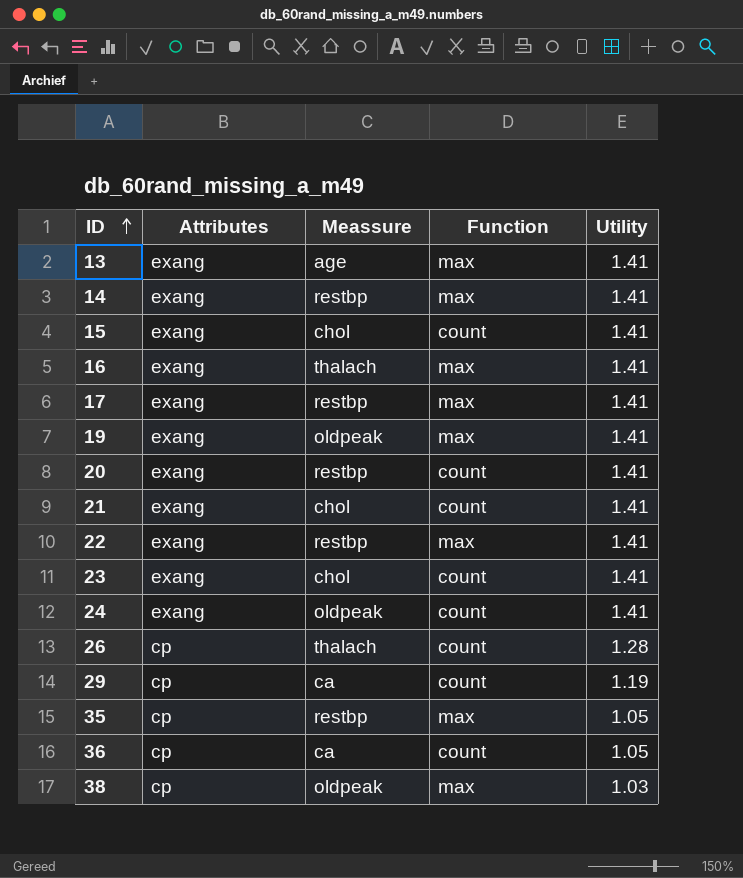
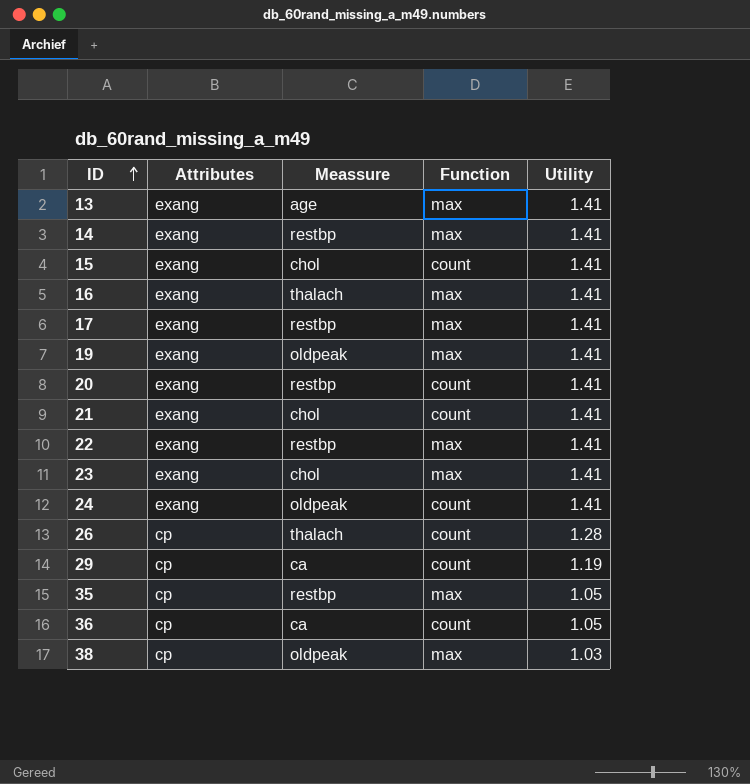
23 | Function: count -> max

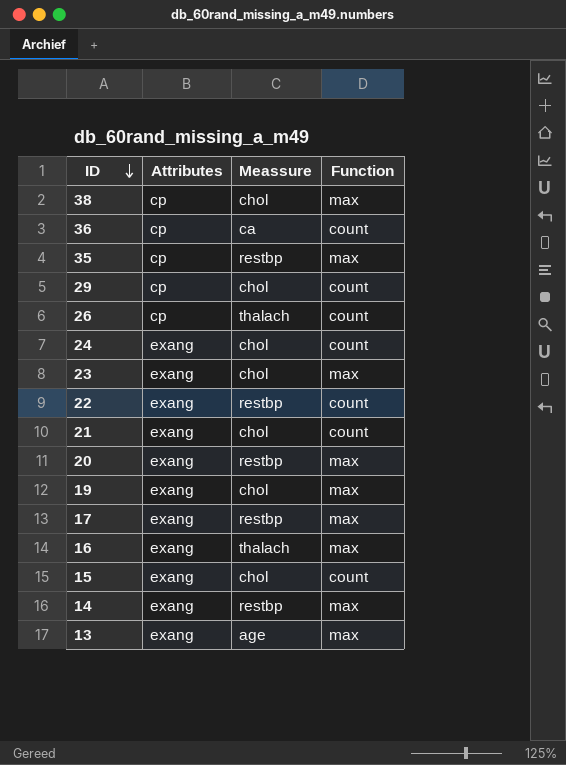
row order: ID ascending -> ID descending
column Utility | position: 5 -> none
38 | Meassure: oldpeak -> chol
29 | Meassure: ca -> chol
24 | Meassure: oldpeak -> chol
22 | Function: max -> count
20 | Function: count -> max
19 | Meassure: oldpeak -> chol

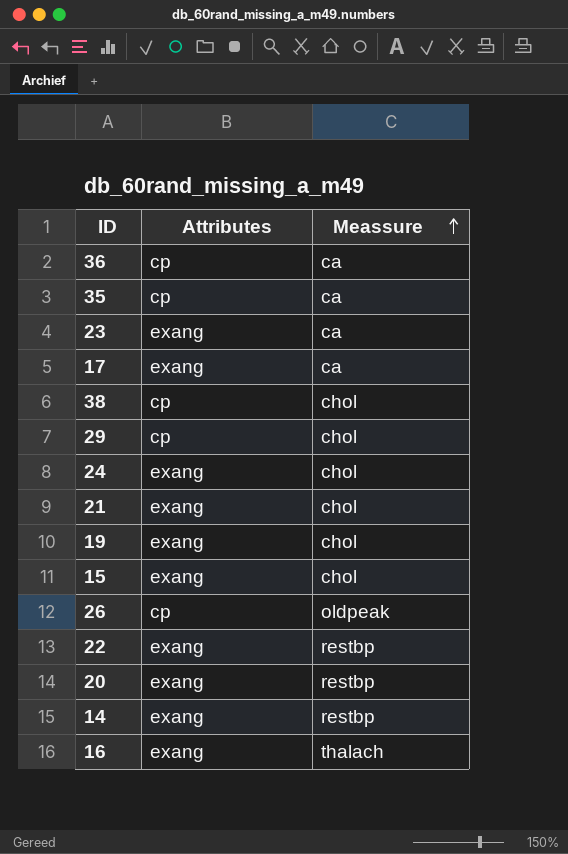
row order: ID descending -> Meassure ascending
column Function | position: 4 -> none
row 13: exang | age | max -> none
35 | Meassure: restbp -> ca
23 | Meassure: chol -> ca
17 | Meassure: restbp -> ca
26 | Meassure: thalach -> oldpeak

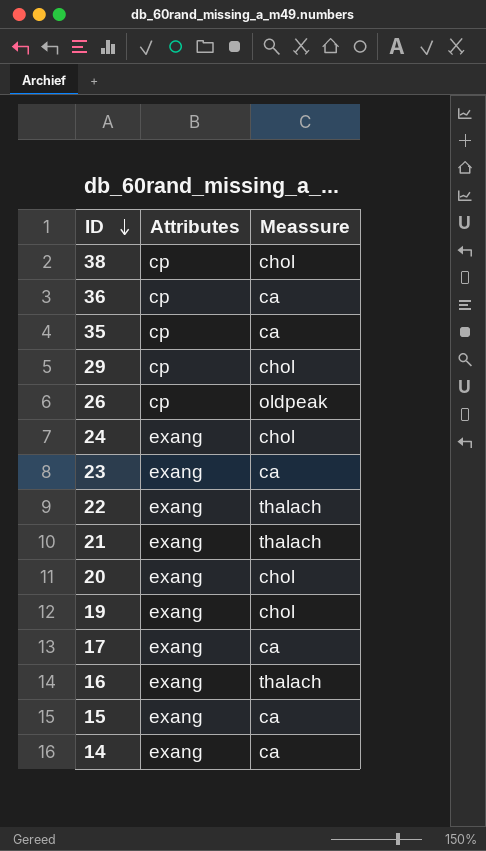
row order: Meassure ascending -> ID descending
22 | Meassure: restbp -> thalach
21 | Meassure: chol -> thalach
20 | Meassure: restbp -> chol
15 | Meassure: chol -> ca
14 | Meassure: restbp -> ca

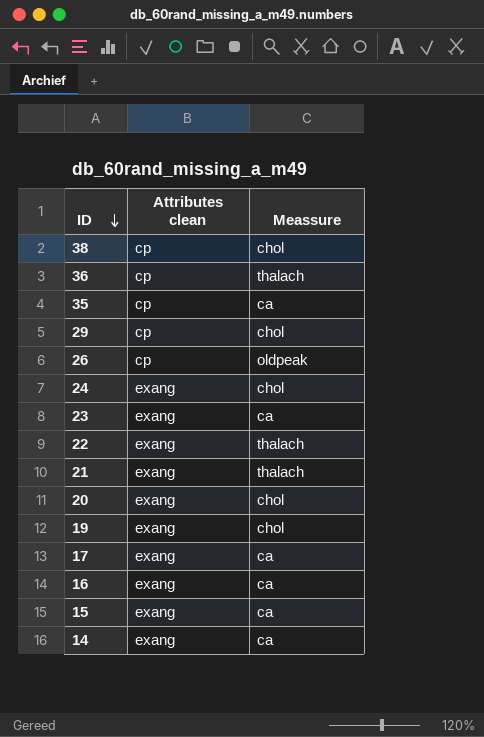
column name: Attributes -> Attributes clean
36 | Meassure: ca -> thalach
16 | Meassure: thalach -> ca

